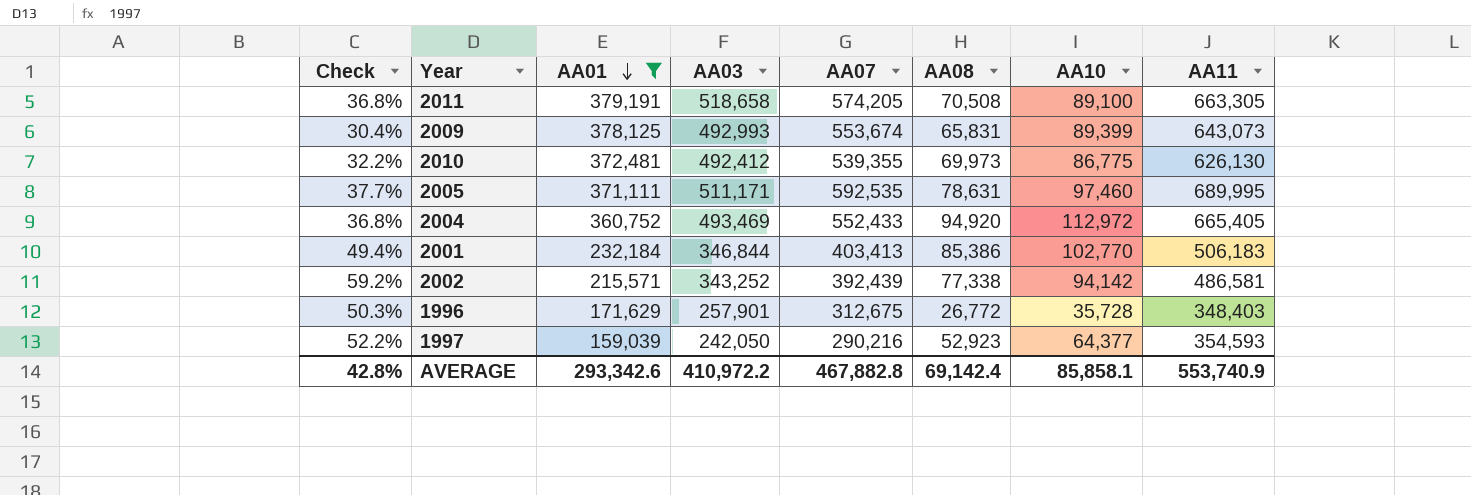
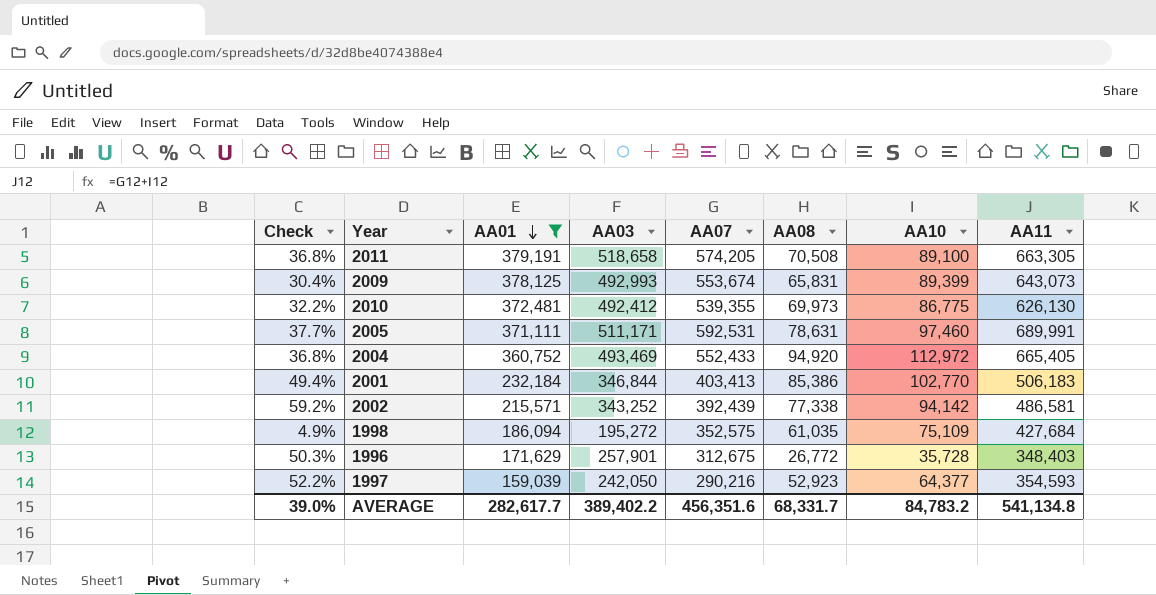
2005 | AA07: 592,535 -> 592,531
2005 | AA11: 689,995 -> 689,991
row 1998: none -> 4.9% | 186,094 | 195,272 | 352,575 | 61,035 | 75,109 | 427,684
AVERAGE | Check: 42.8% -> 39.0%
AVERAGE | AA01: 293,342.6 -> 282,617.7
AVERAGE | AA03: 410,972.2 -> 389,402.2
AVERAGE | AA07: 467,882.8 -> 456,351.6
AVERAGE | AA08: 69,142.4 -> 68,331.7
AVERAGE | AA10: 85,858.1 -> 84,783.2
AVERAGE | AA11: 553,740.9 -> 541,134.8

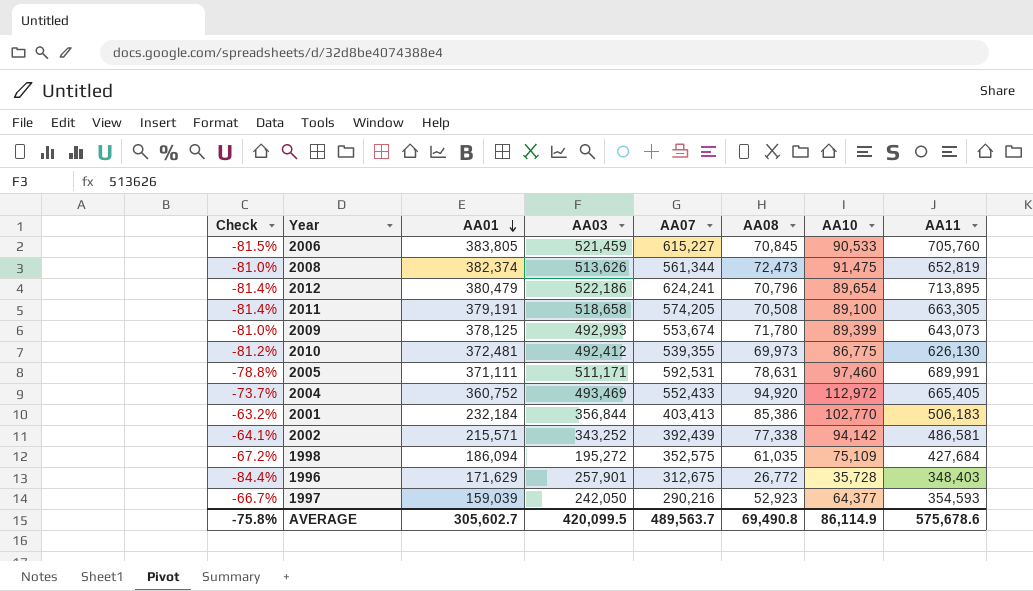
filter: AA01 <= 379,191 -> none
column Check | formula: ([AA03] - [AA01]) / [AA01] -> ([AA08] - [AA01]) / [AA01]
2009 | AA08: 65,831 -> 71,780
2001 | AA03: 346,844 -> 356,844
AVERAGE | Check: 39.0% -> -75.8%
AVERAGE | AA01: 282,617.7 -> 305,602.7
AVERAGE | AA03: 389,402.2 -> 420,099.5
AVERAGE | AA07: 456,351.6 -> 489,563.7
AVERAGE | AA08: 68,331.7 -> 69,490.8
AVERAGE | AA10: 84,783.2 -> 86,114.9
AVERAGE | AA11: 541,134.8 -> 575,678.6

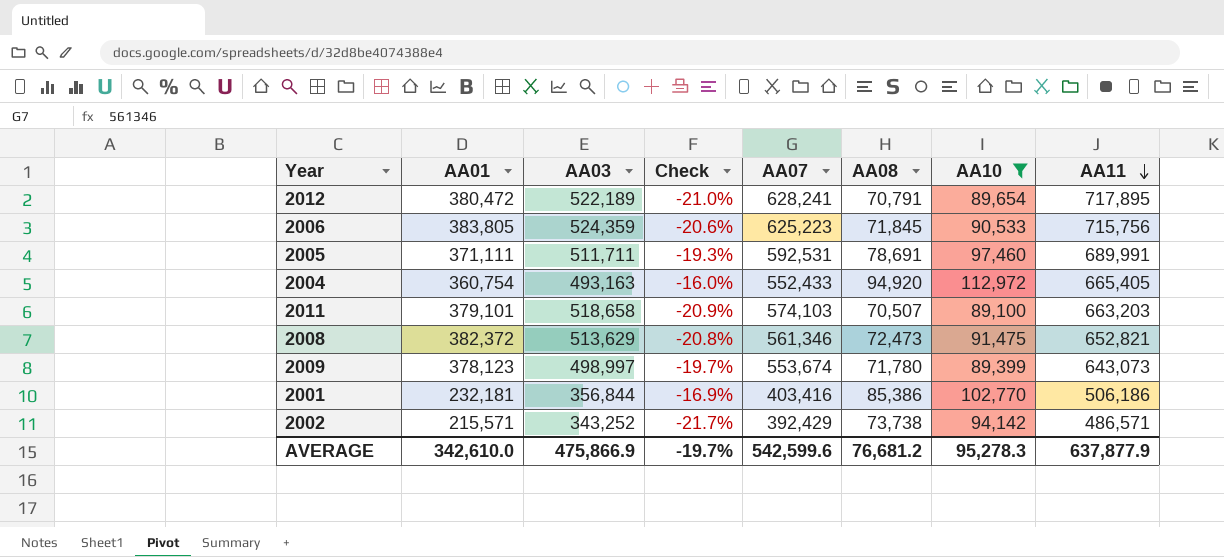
filter: none -> AA10 >= 89,100
row order: AA01 descending -> AA11 descending
column Check | formula: ([AA08] - [AA01]) / [AA01] -> ([AA08] - [AA10]) / [AA10]
column Check | position: 1 -> 4
2012 | AA01: 380,479 -> 380,472
2012 | AA03: 522,186 -> 522,189
2012 | AA07: 624,241 -> 628,241
2012 | AA08: 70,796 -> 70,791
2012 | AA11: 713,895 -> 717,895
2006 | AA03: 521,459 -> 524,359
2006 | AA07: 615,227 -> 625,223
2006 | AA08: 70,845 -> 71,845
2006 | AA11: 705,760 -> 715,756
2005 | AA03: 511,171 -> 511,711
2005 | AA08: 78,631 -> 78,691
2004 | AA01: 360,752 -> 360,754
2004 | AA03: 493,469 -> 493,163
2011 | AA01: 379,191 -> 379,101
2011 | AA07: 574,205 -> 574,103
2011 | AA08: 70,508 -> 70,507
2011 | AA11: 663,305 -> 663,203
2008 | AA01: 382,374 -> 382,372
2008 | AA03: 513,626 -> 513,629
2008 | AA07: 561,344 -> 561,346
2008 | AA11: 652,819 -> 652,821
2009 | AA01: 378,125 -> 378,123
2009 | AA03: 492,993 -> 498,997
2001 | AA01: 232,184 -> 232,181
2001 | AA07: 403,413 -> 403,416
2001 | AA11: 506,183 -> 506,186
2002 | AA07: 392,439 -> 392,429
2002 | AA08: 77,338 -> 73,738
2002 | AA11: 486,581 -> 486,571
AVERAGE | AA01: 305,602.7 -> 342,610.0
AVERAGE | AA03: 420,099.5 -> 475,866.9
AVERAGE | Check: -75.8% -> -19.7%
AVERAGE | AA07: 489,563.7 -> 542,599.6
AVERAGE | AA08: 69,490.8 -> 76,681.2
AVERAGE | AA10: 86,114.9 -> 95,278.3
AVERAGE | AA11: 575,678.6 -> 637,877.9

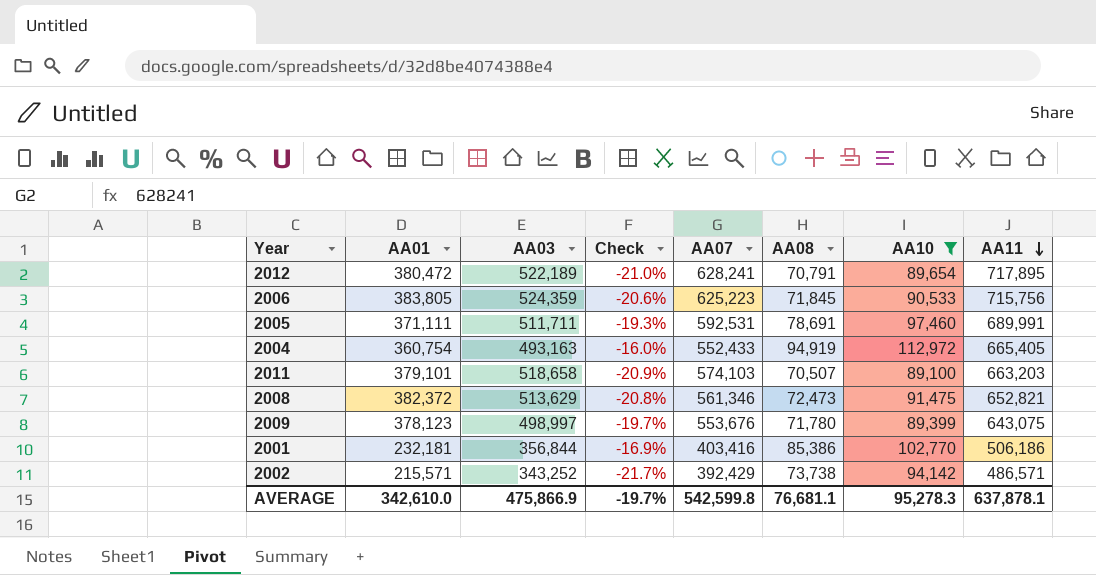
2004 | AA08: 94,920 -> 94,919
2009 | AA07: 553,674 -> 553,676
2009 | AA11: 643,073 -> 643,075
AVERAGE | AA07: 542,599.6 -> 542,599.8
AVERAGE | AA08: 76,681.2 -> 76,681.1
AVERAGE | AA11: 637,877.9 -> 637,878.1

